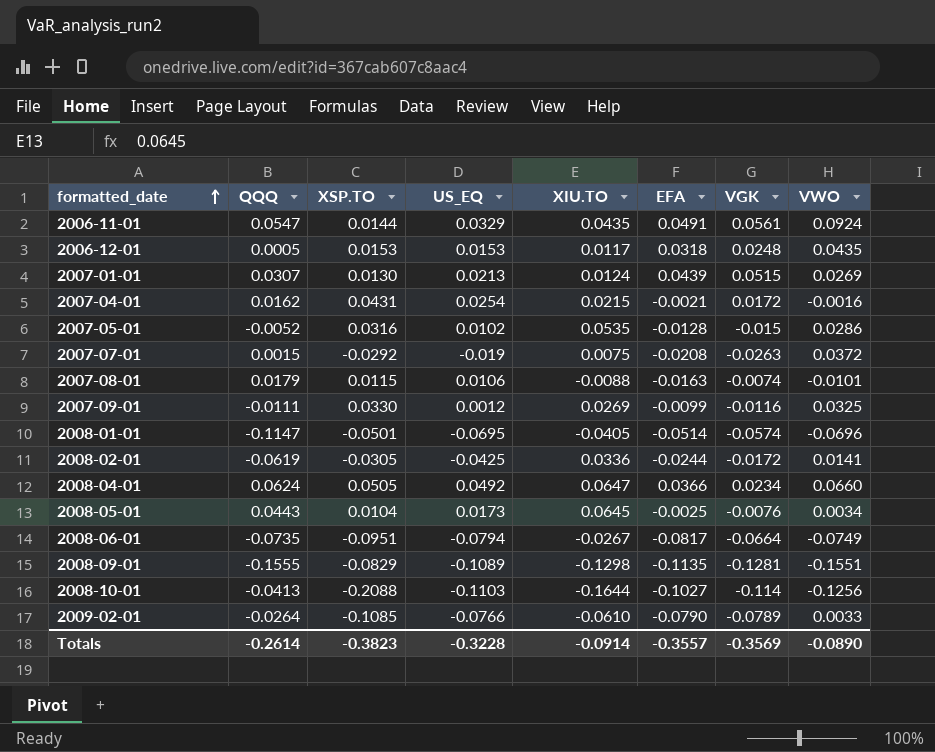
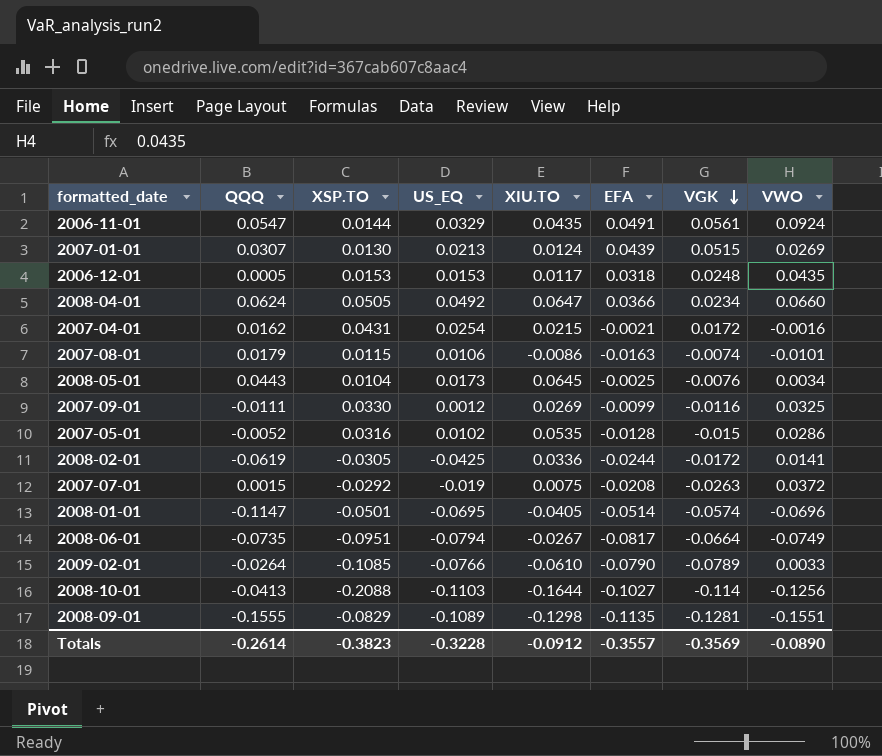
row order: formatted_date ascending -> VGK descending
2007-08-01 | XIU.TO: -0.0088 -> -0.0086
Totals | XIU.TO: -0.0914 -> -0.0912

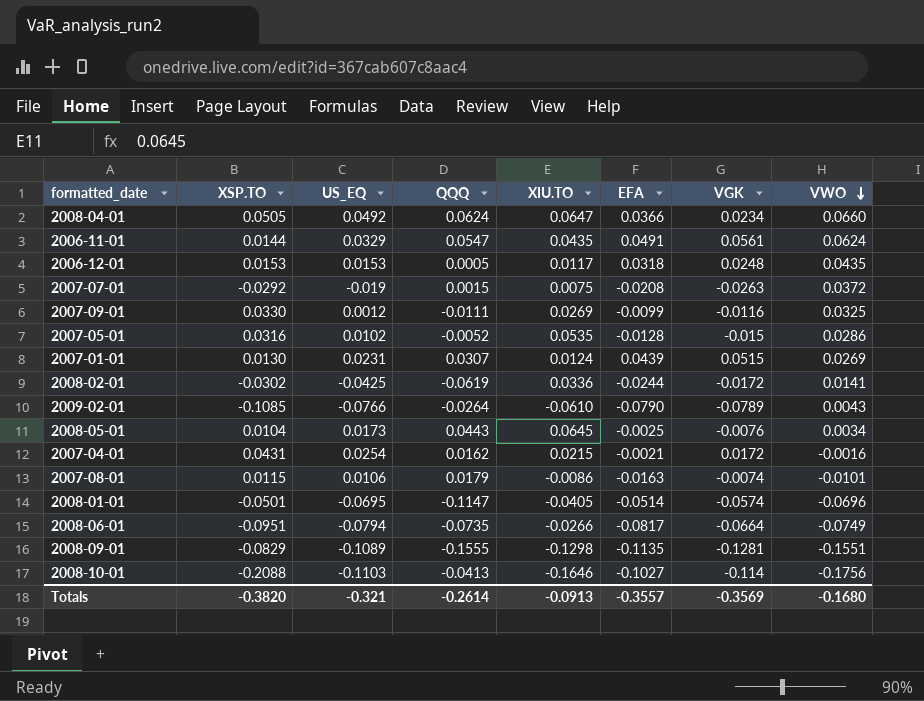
row order: VGK descending -> VWO descending
column QQQ | position: 2 -> 4
2006-11-01 | VWO: 0.0924 -> 0.0624
2007-01-01 | US_EQ: 0.0213 -> 0.0231
2008-02-01 | XSP.TO: -0.0305 -> -0.0302
2009-02-01 | VWO: 0.0033 -> 0.0043
2008-06-01 | XIU.TO: -0.0267 -> -0.0266
2008-10-01 | XIU.TO: -0.1644 -> -0.1646
2008-10-01 | VWO: -0.1256 -> -0.1756
Totals | XSP.TO: -0.3823 -> -0.3820
Totals | US_EQ: -0.3228 -> -0.321
Totals | XIU.TO: -0.0912 -> -0.0913
Totals | VWO: -0.0890 -> -0.1680

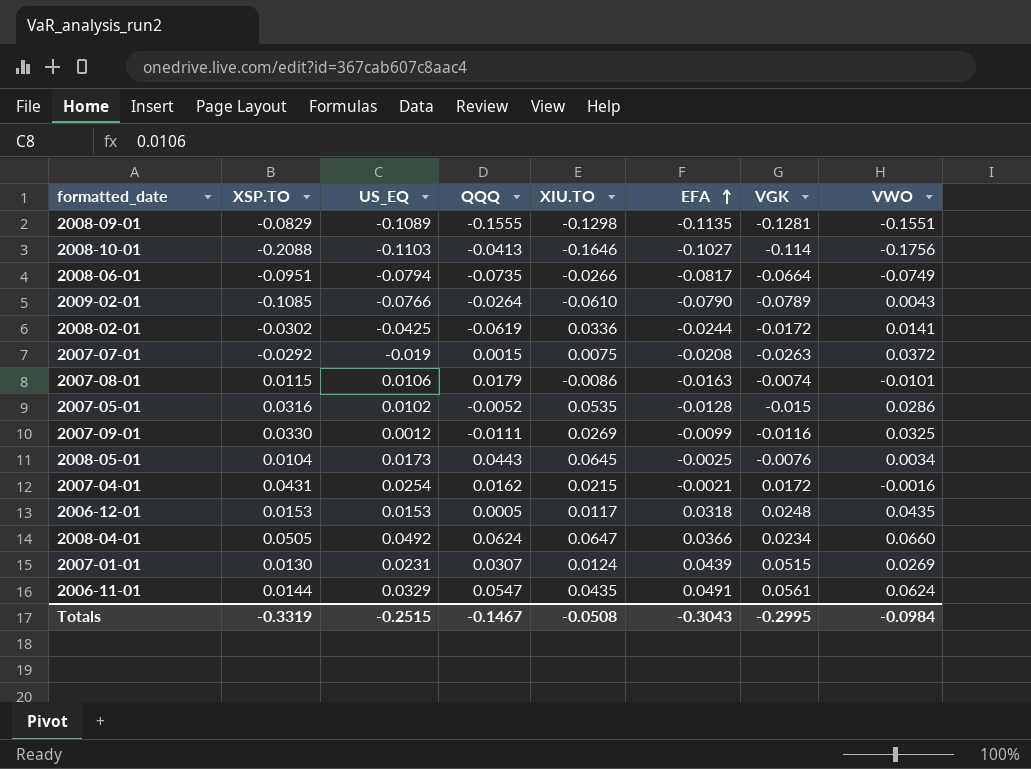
row order: VWO descending -> EFA ascending
row 2008-01-01: -0.0501 | -0.0695 | -0.1147 | -0.0405 | -0.0514 | -0.0574 | -0.0696 -> none
Totals | XSP.TO: -0.3820 -> -0.3319
Totals | US_EQ: -0.321 -> -0.2515
Totals | QQQ: -0.2614 -> -0.1467
Totals | XIU.TO: -0.0913 -> -0.0508
Totals | EFA: -0.3557 -> -0.3043
Totals | VGK: -0.3569 -> -0.2995
Totals | VWO: -0.1680 -> -0.0984

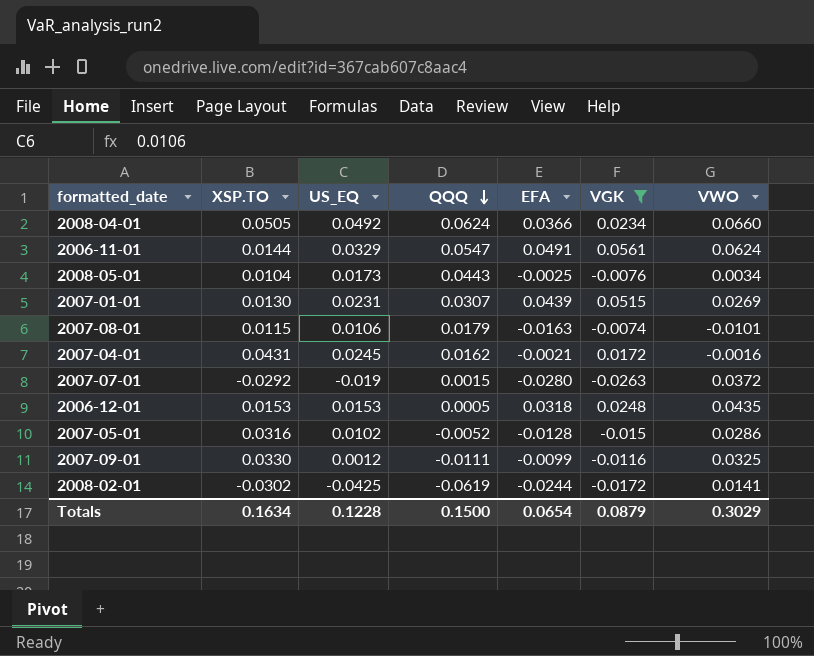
filter: none -> VGK >= -0.0263
row order: EFA ascending -> QQQ descending
column XIU.TO | position: 5 -> none
2007-04-01 | US_EQ: 0.0254 -> 0.0245
2007-07-01 | EFA: -0.0208 -> -0.0280
Totals | XSP.TO: -0.3319 -> 0.1634
Totals | US_EQ: -0.2515 -> 0.1228
Totals | QQQ: -0.1467 -> 0.1500
Totals | EFA: -0.3043 -> 0.0654
Totals | VGK: -0.2995 -> 0.0879
Totals | VWO: -0.0984 -> 0.3029

